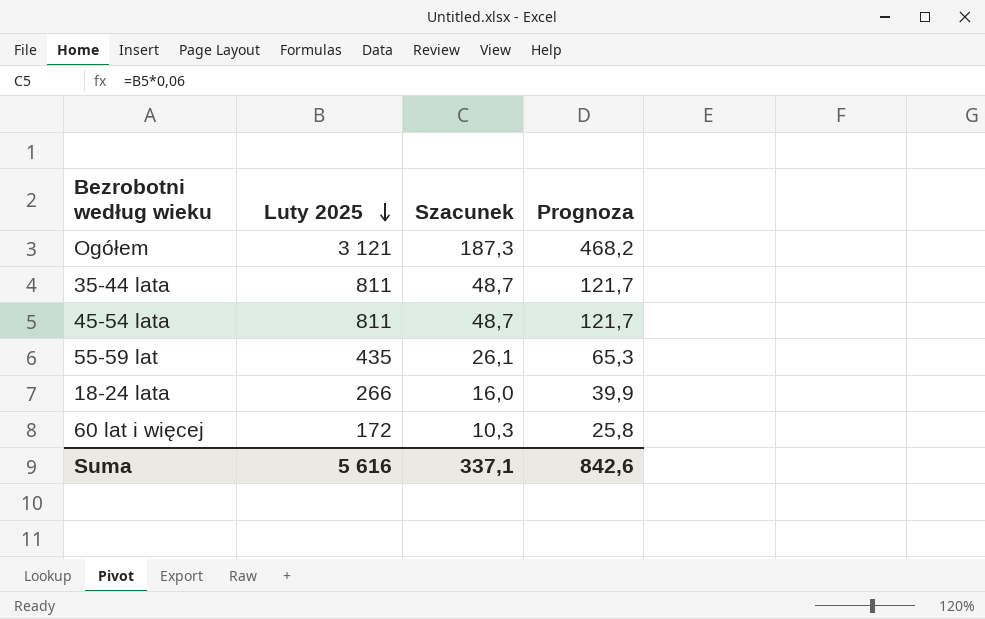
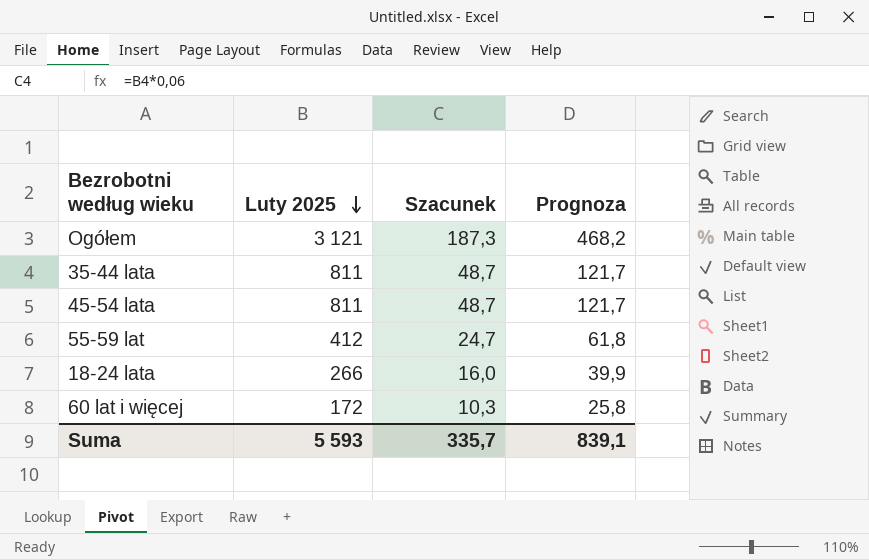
55-59 lat | Luty 2025: 435 -> 412
55-59 lat | Szacunek: 26,1 -> 24,7
55-59 lat | Prognoza: 65,3 -> 61,8
Suma | Luty 2025: 5 616 -> 5 593
Suma | Szacunek: 337,1 -> 335,7
Suma | Prognoza: 842,6 -> 839,1

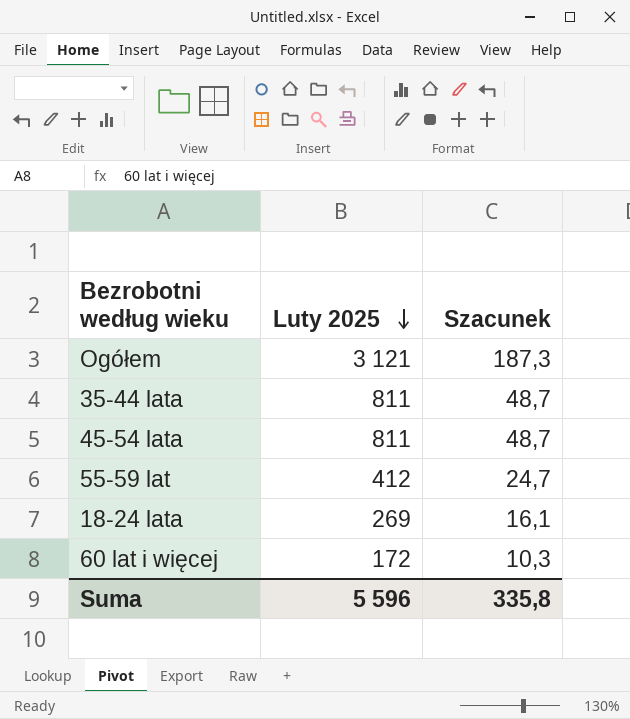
column Prognoza | formula: [Luty 2025] * 0,15 -> none
18-24 lata | Luty 2025: 266 -> 269
18-24 lata | Szacunek: 16,0 -> 16,1
Suma | Luty 2025: 5 593 -> 5 596
Suma | Szacunek: 335,7 -> 335,8

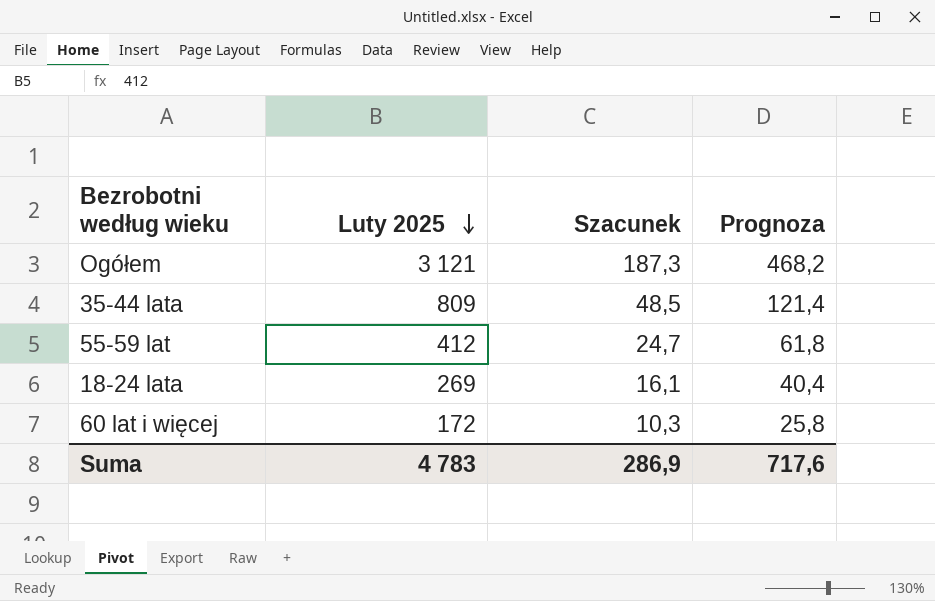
column Prognoza | formula: none -> [Luty 2025] * 0,15
row 45-54 lata: 811 | 48,7 -> none
35-44 lata | Luty 2025: 811 -> 809
35-44 lata | Szacunek: 48,7 -> 48,5
Suma | Luty 2025: 5 596 -> 4 783
Suma | Szacunek: 335,8 -> 286,9

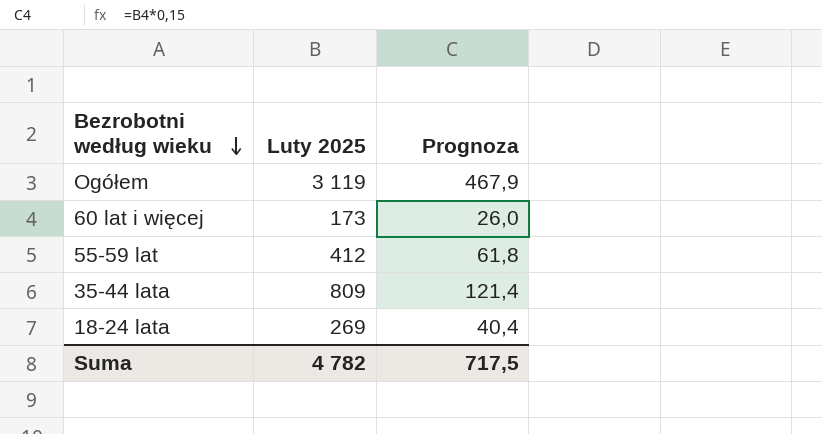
row order: Luty 2025 descending -> Bezrobotni według wieku descending
column Szacunek | formula: [Luty 2025] * 0,06 -> none
Ogółem | Luty 2025: 3 121 -> 3 119
Ogółem | Prognoza: 468,2 -> 467,9
60 lat i więcej | Luty 2025: 172 -> 173
60 lat i więcej | Prognoza: 25,8 -> 26,0
Suma | Luty 2025: 4 783 -> 4 782
Suma | Prognoza: 717,6 -> 717,5

